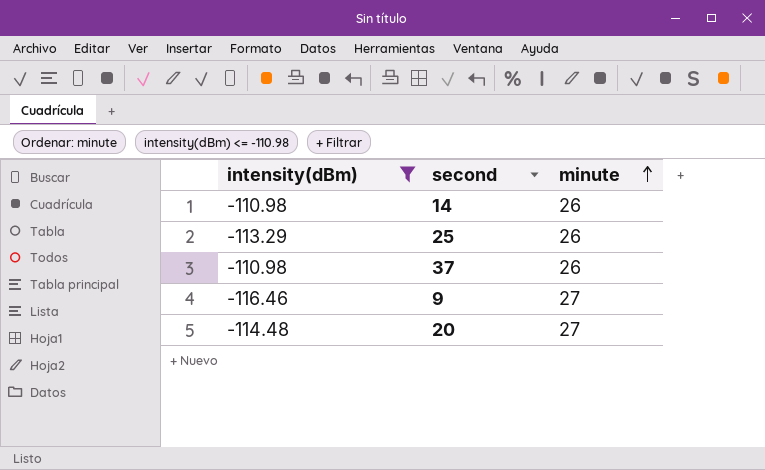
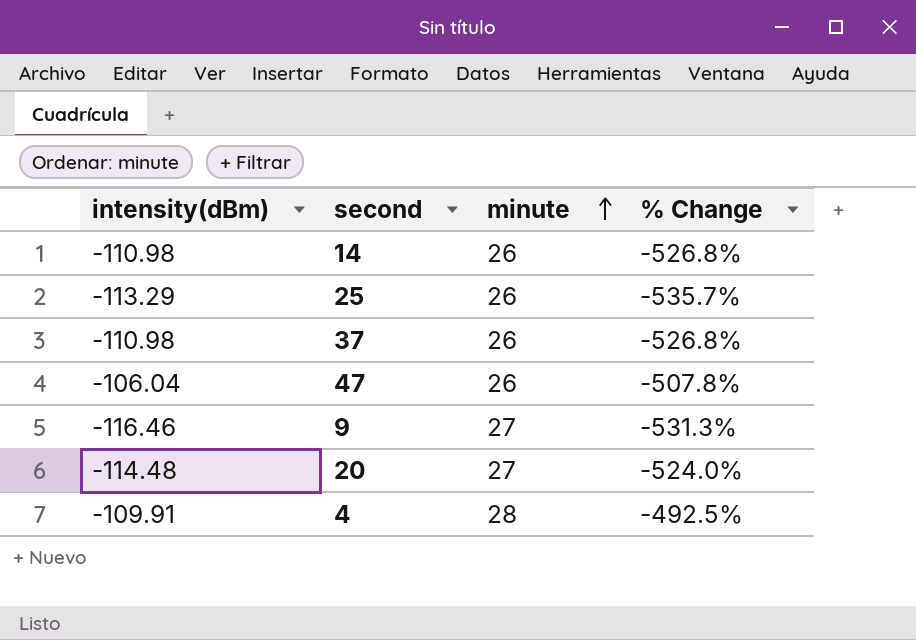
filter: intensity(dBm) <= -110.98 -> none
column % Change | formula: none -> ([intensity(dBm)] - [minute]) / [minute]

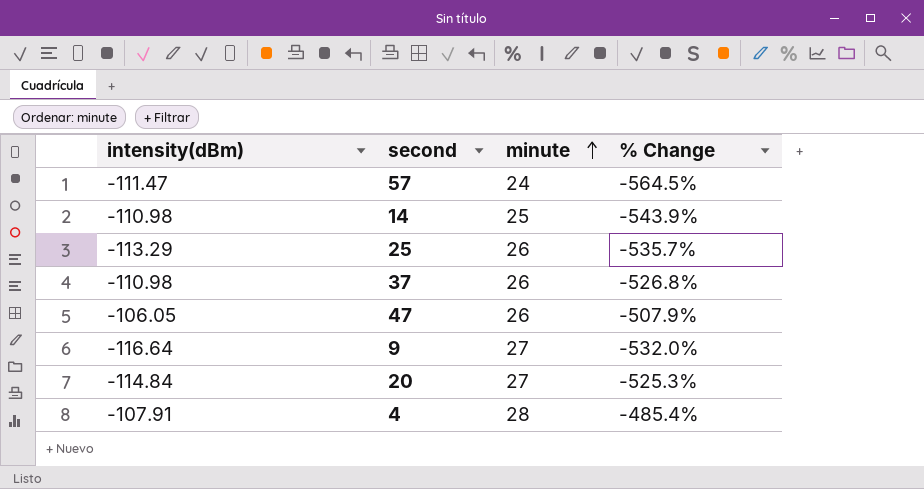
row 57: none -> -111.47 | 24 | -564.5%
14 | minute: 26 -> 25
14 | % Change: -526.8% -> -543.9%
47 | intensity(dBm): -106.04 -> -106.05
47 | % Change: -507.8% -> -507.9%
9 | intensity(dBm): -116.46 -> -116.64
9 | % Change: -531.3% -> -532.0%
20 | intensity(dBm): -114.48 -> -114.84
20 | % Change: -524.0% -> -525.3%
4 | intensity(dBm): -109.91 -> -107.91
4 | % Change: -492.5% -> -485.4%

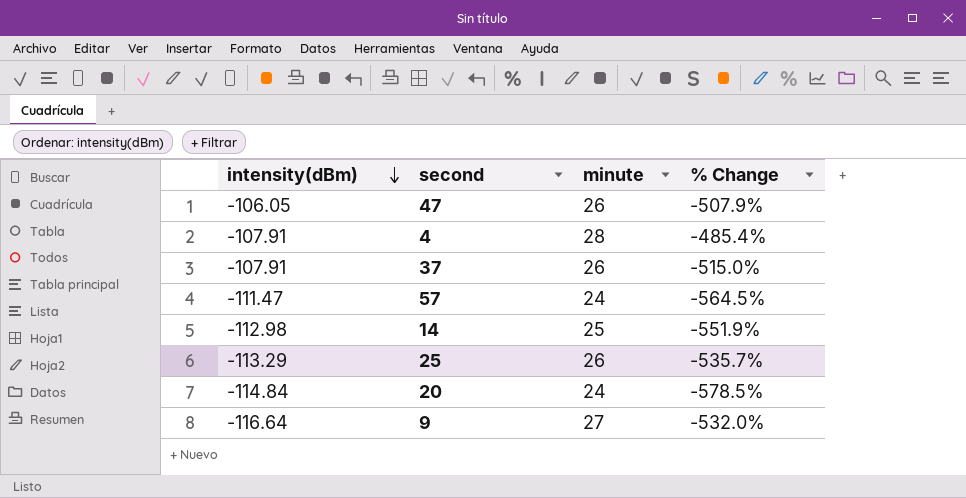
row order: minute ascending -> intensity(dBm) descending
37 | intensity(dBm): -110.98 -> -107.91
37 | % Change: -526.8% -> -515.0%
14 | intensity(dBm): -110.98 -> -112.98
14 | % Change: -543.9% -> -551.9%
20 | minute: 27 -> 24
20 | % Change: -525.3% -> -578.5%

